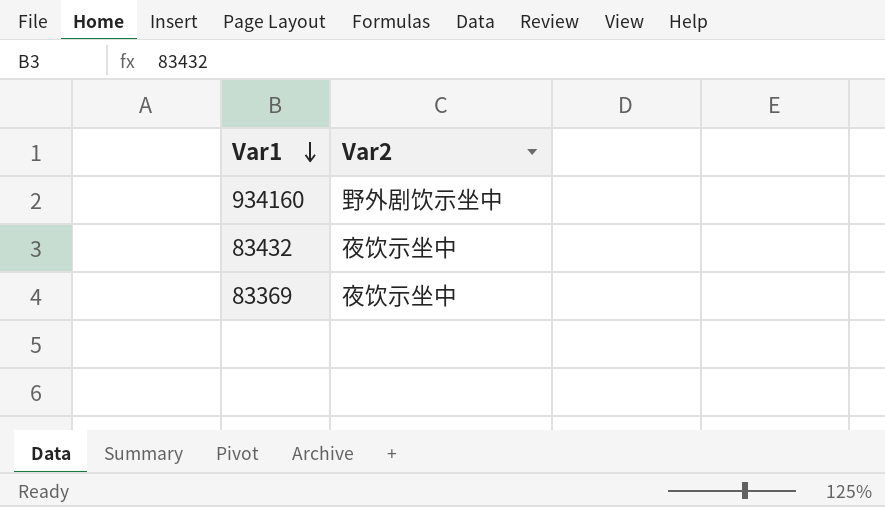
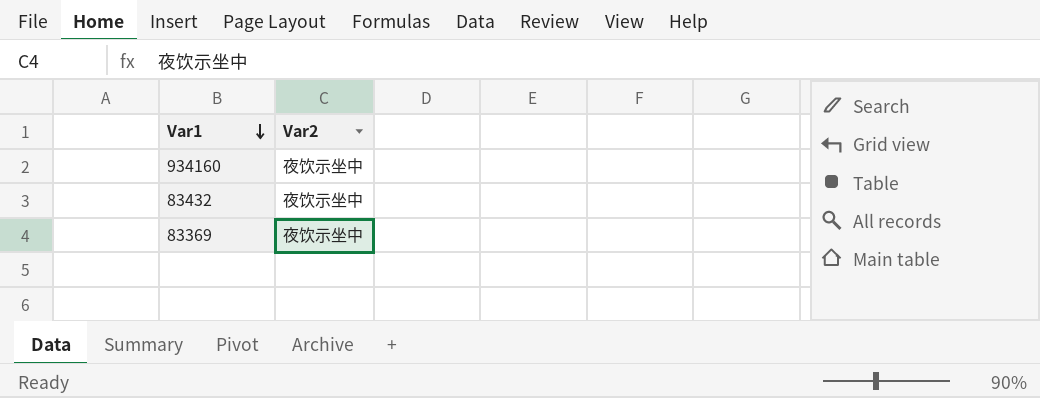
934160 | Var2: 野外剧饮示坐中 -> 夜饮示坐中

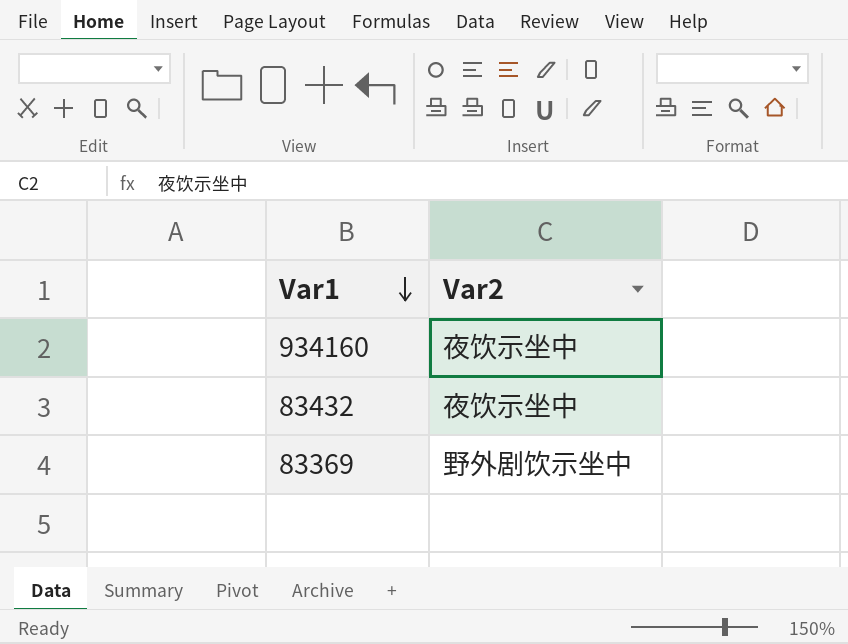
83369 | Var2: 夜饮示坐中 -> 野外剧饮示坐中

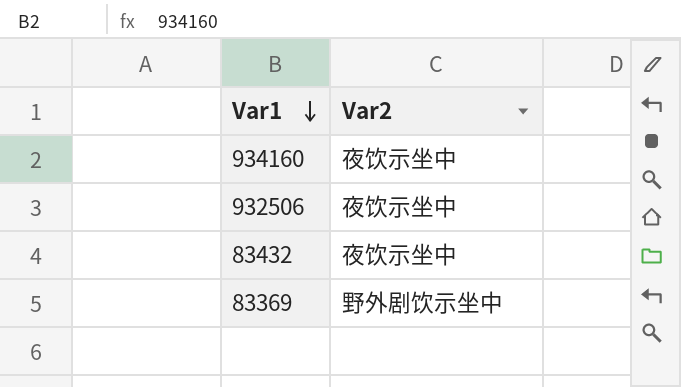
row 932506: none -> 夜饮示坐中

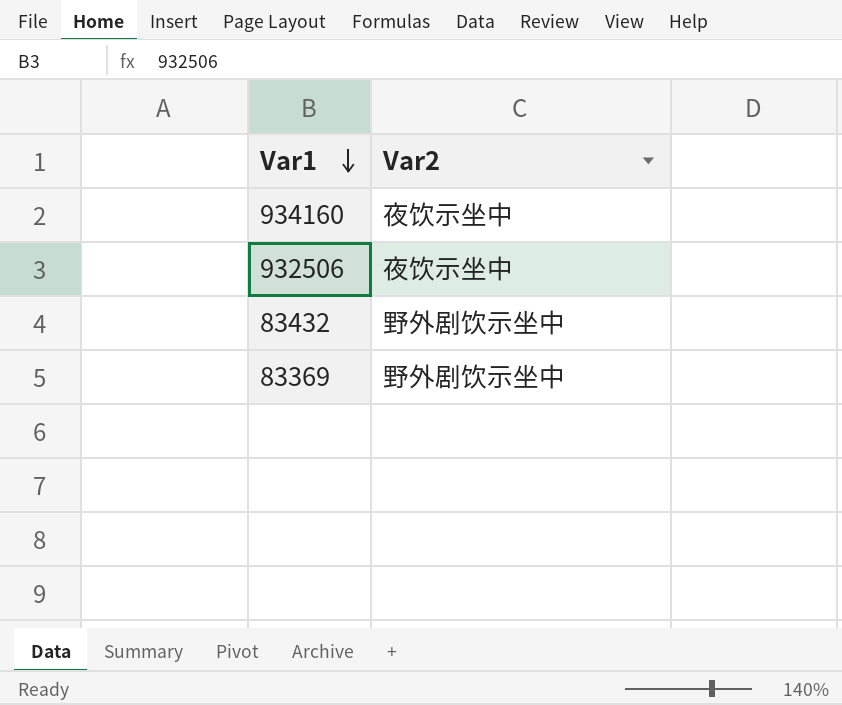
83432 | Var2: 夜饮示坐中 -> 野外剧饮示坐中

